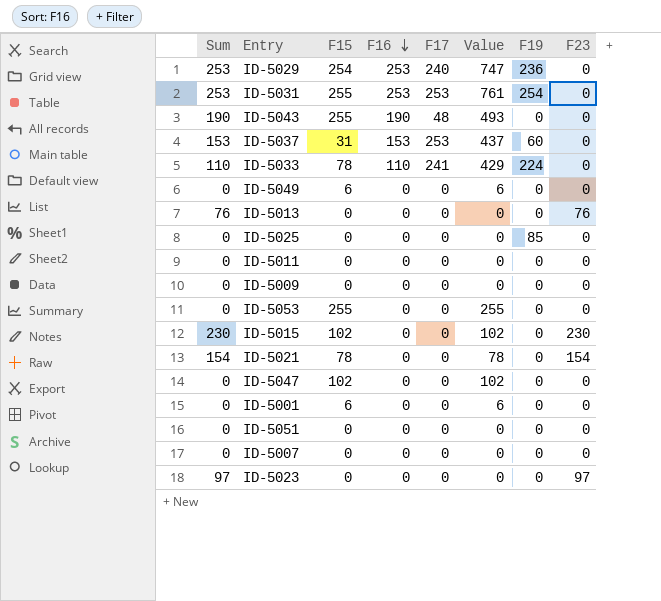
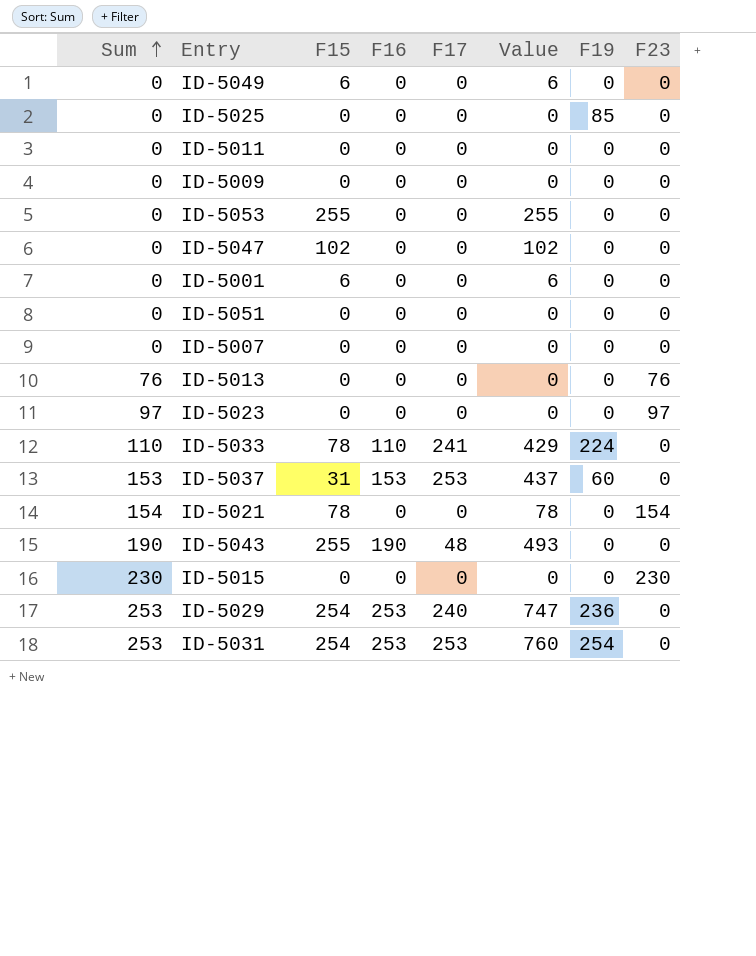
row order: F16 descending -> Sum ascending
ID-5015 | F15: 102 -> 0
ID-5015 | Value: 102 -> 0
ID-5031 | F15: 255 -> 254
ID-5031 | Value: 761 -> 760

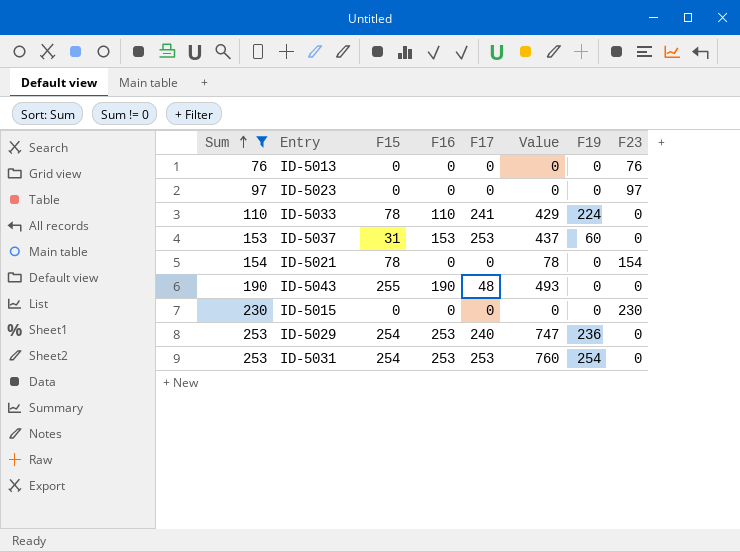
filter: none -> Sum != 0

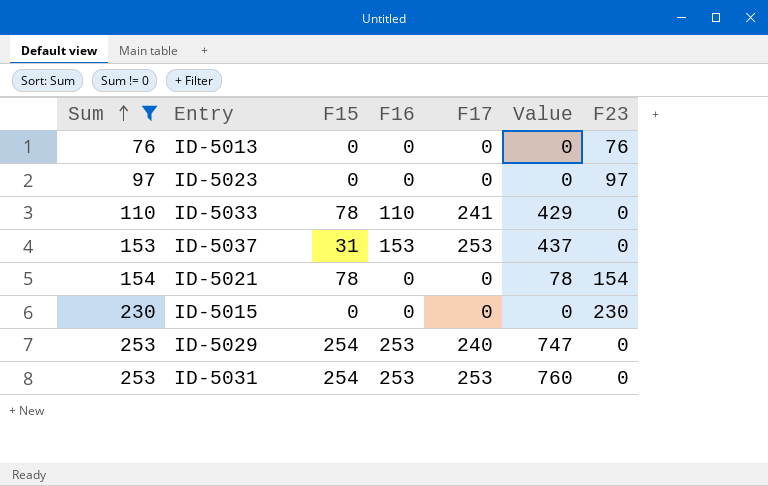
column F19 | position: 7 -> none
row ID-5043: 190 | 255 | 190 | 48 | 493 | 0 | 0 -> none

